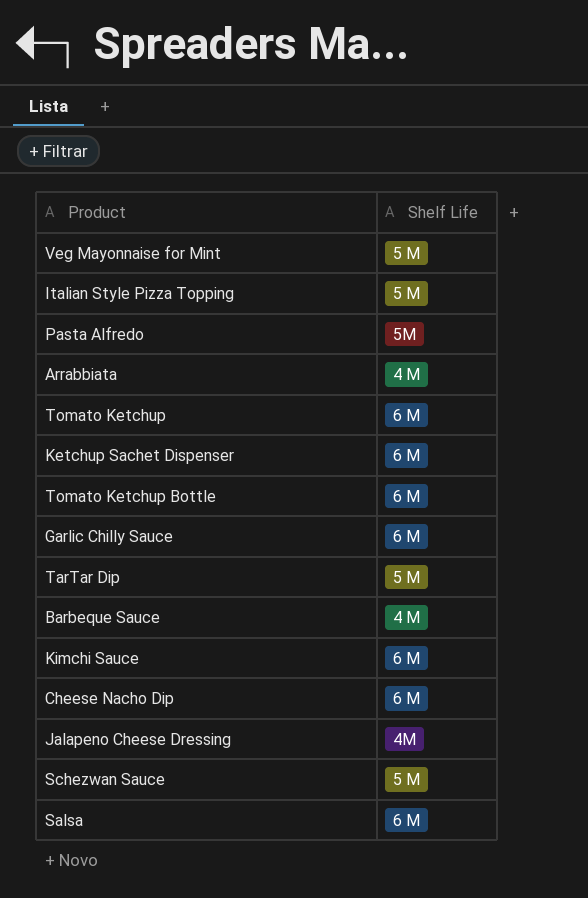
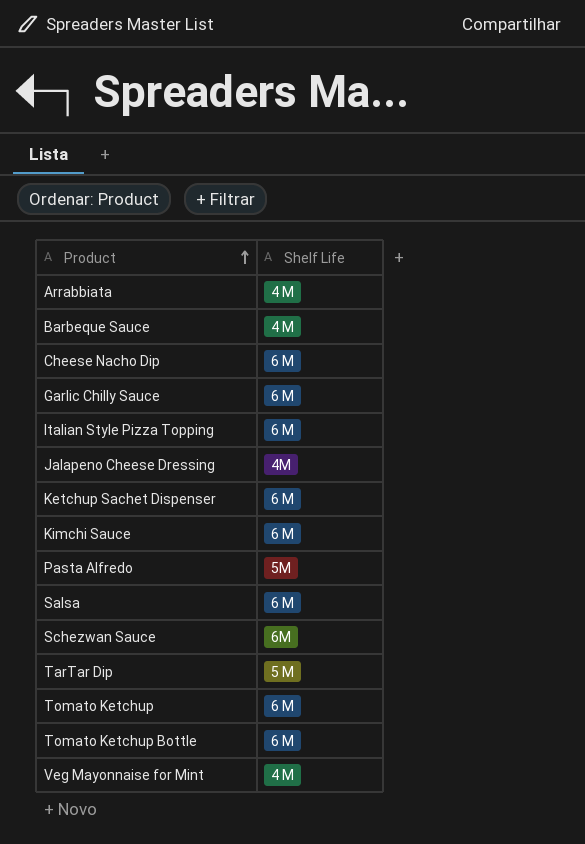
row order: none -> Product ascending
Italian Style Pizza Topping | Shelf Life: 5 M -> 6 M
Schezwan Sauce | Shelf Life: 5 M -> 6M
Veg Mayonnaise for Mint | Shelf Life: 5 M -> 4 M

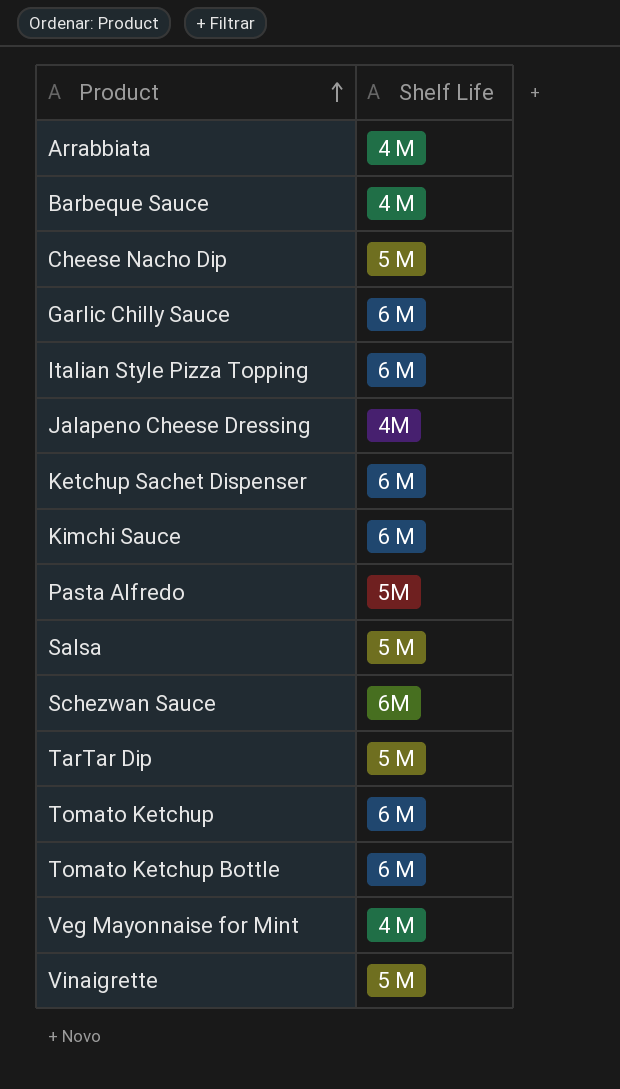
Cheese Nacho Dip | Shelf Life: 6 M -> 5 M
Salsa | Shelf Life: 6 M -> 5 M
row Vinaigrette: none -> 5 M

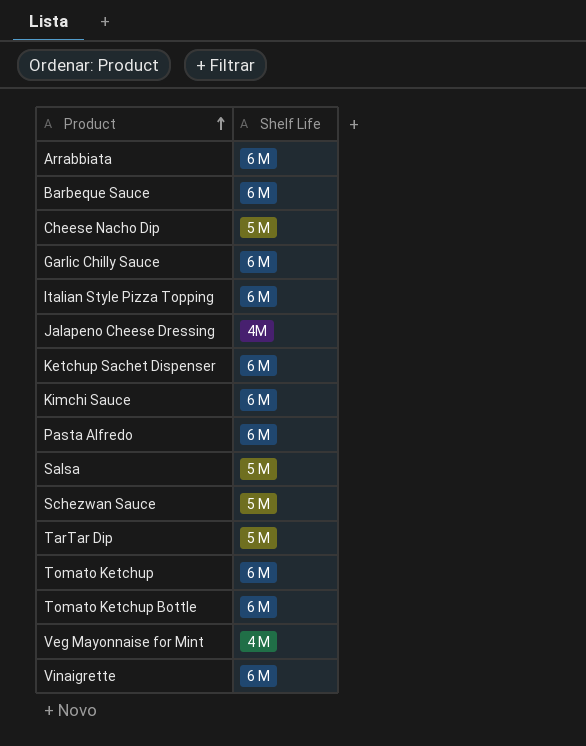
Arrabbiata | Shelf Life: 4 M -> 6 M
Barbeque Sauce | Shelf Life: 4 M -> 6 M
Pasta Alfredo | Shelf Life: 5M -> 6 M
Schezwan Sauce | Shelf Life: 6M -> 5 M
Vinaigrette | Shelf Life: 5 M -> 6 M

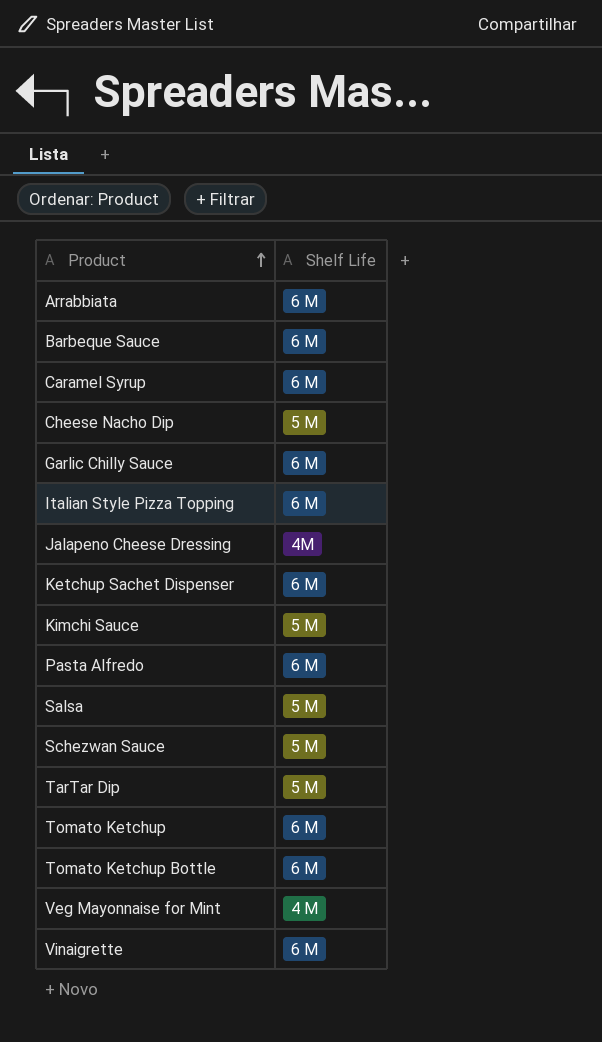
row Caramel Syrup: none -> 6 M
Kimchi Sauce | Shelf Life: 6 M -> 5 M

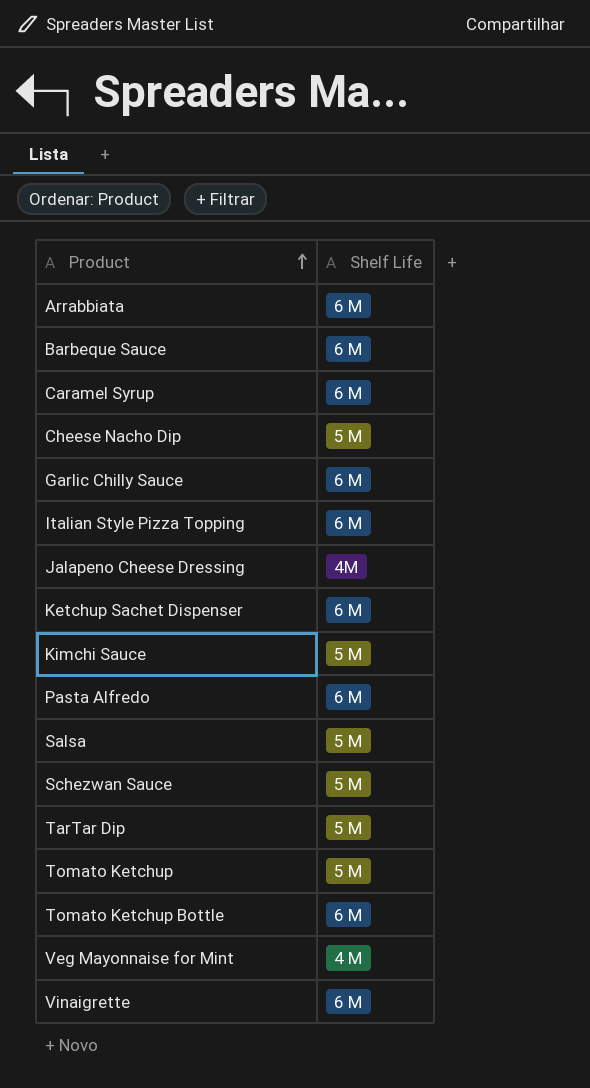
Tomato Ketchup | Shelf Life: 6 M -> 5 M

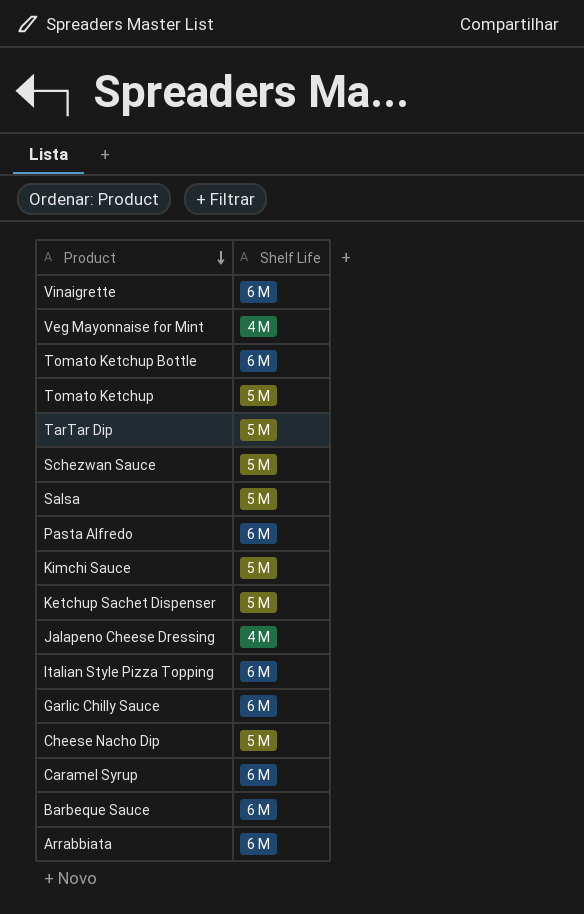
row order: Product ascending -> Product descending
Ketchup Sachet Dispenser | Shelf Life: 6 M -> 5 M
Jalapeno Cheese Dressing | Shelf Life: 4M -> 4 M

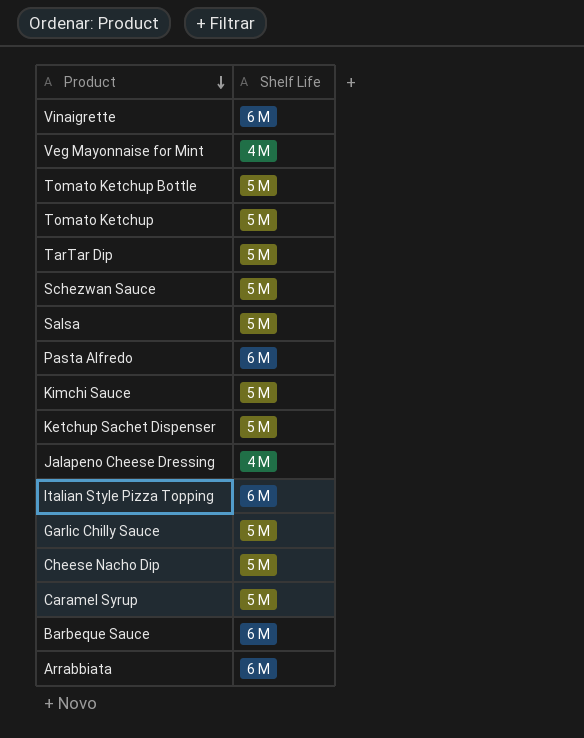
Tomato Ketchup Bottle | Shelf Life: 6 M -> 5 M
Garlic Chilly Sauce | Shelf Life: 6 M -> 5 M
Caramel Syrup | Shelf Life: 6 M -> 5 M

